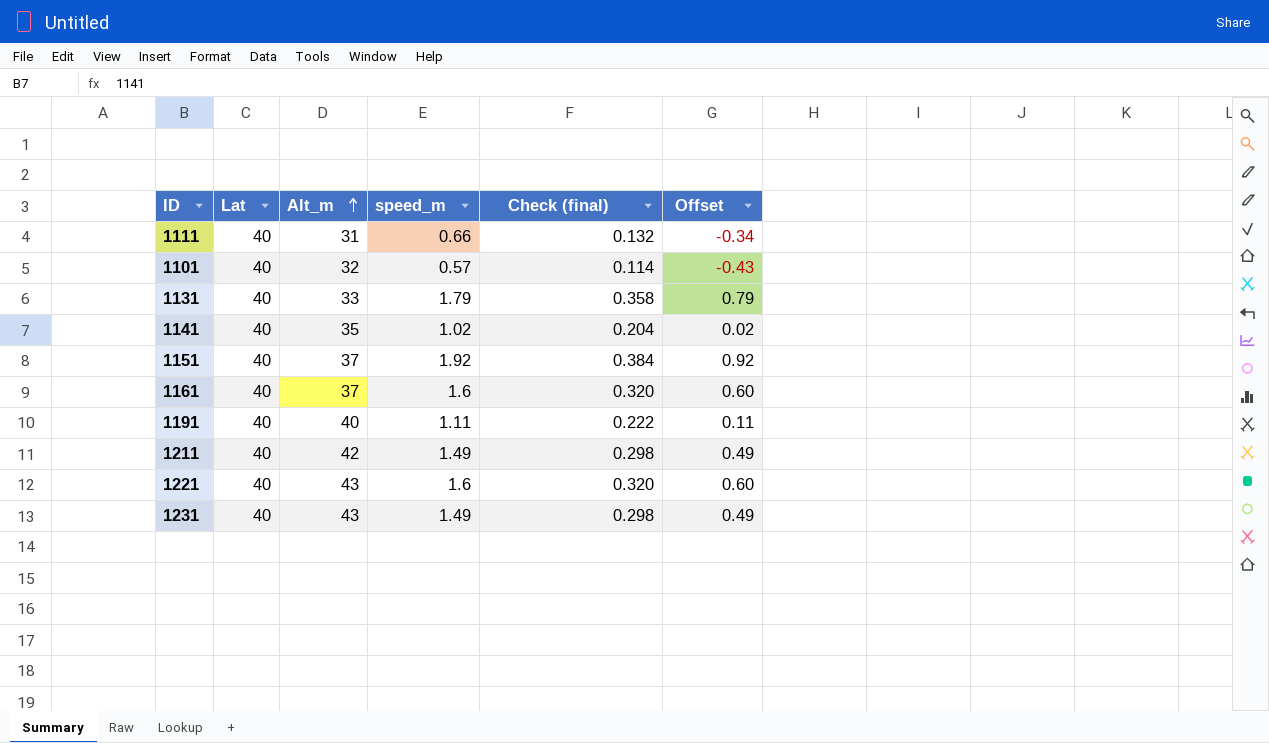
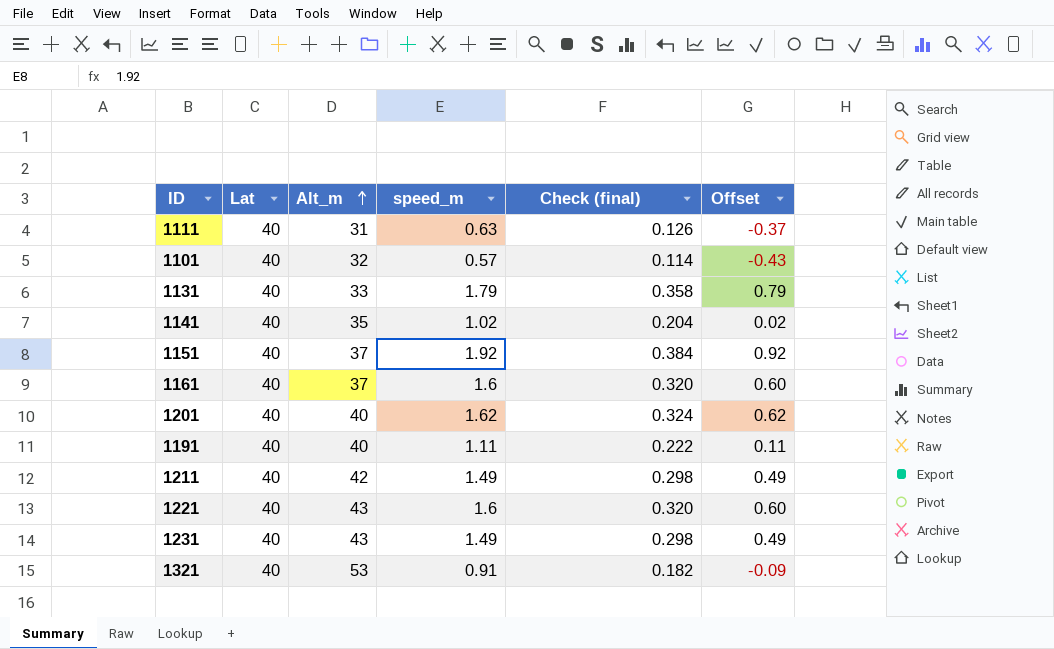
1111 | speed_m: 0.66 -> 0.63
1111 | Check (final): 0.132 -> 0.126
1111 | Offset: -0.34 -> -0.37
row 1201: none -> 40 | 40 | 1.62 | 0.324 | 0.62
row 1321: none -> 40 | 53 | 0.91 | 0.182 | -0.09

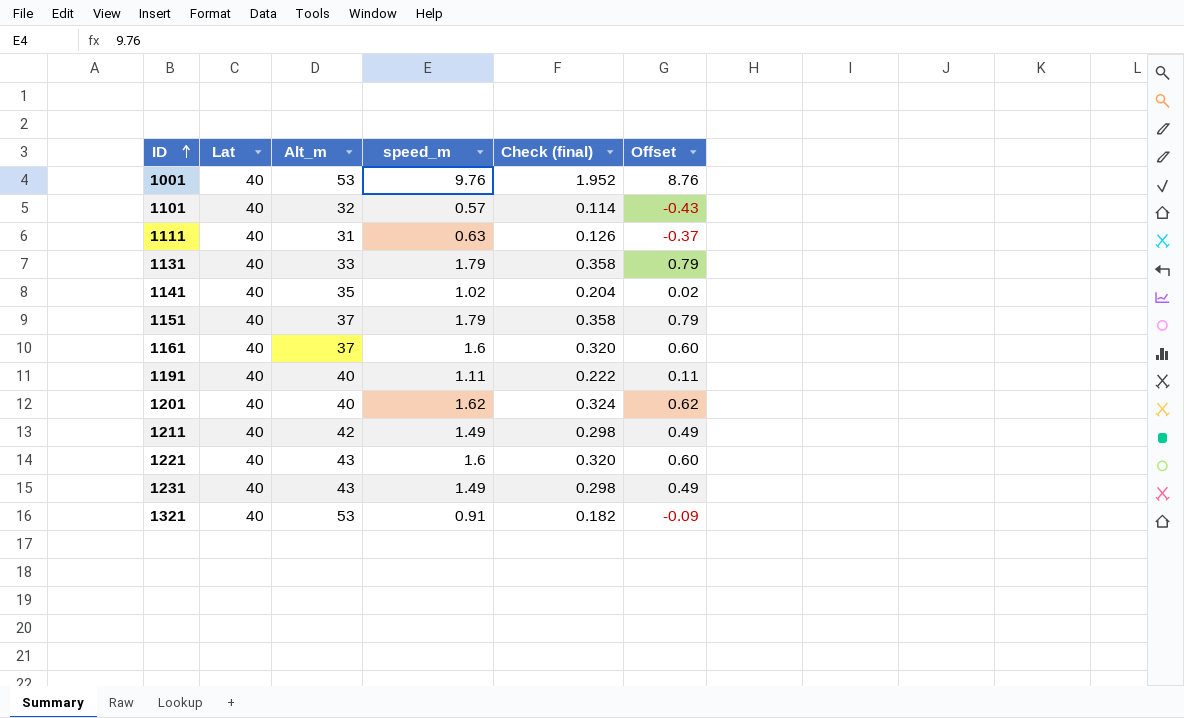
row order: Alt_m ascending -> ID ascending
row 1001: none -> 40 | 53 | 9.76 | 1.952 | 8.76
1151 | speed_m: 1.92 -> 1.79
1151 | Check (final): 0.384 -> 0.358
1151 | Offset: 0.92 -> 0.79

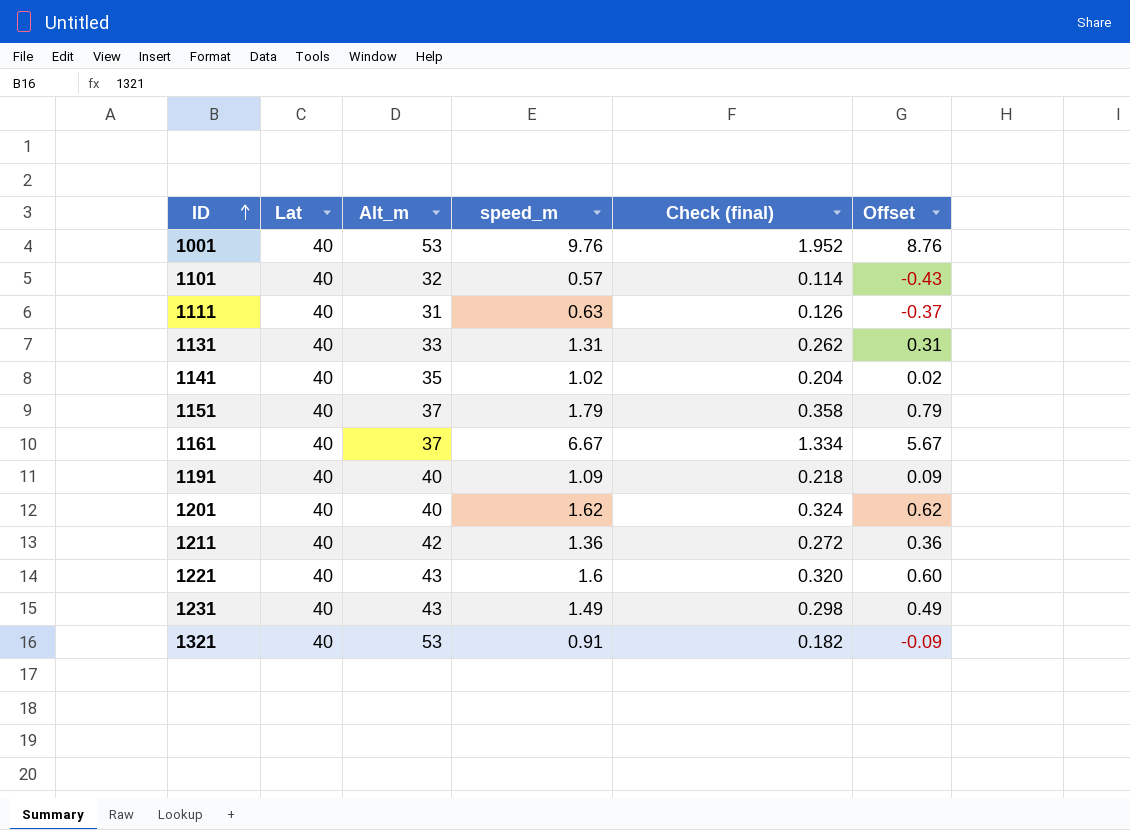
1131 | speed_m: 1.79 -> 1.31
1131 | Check (final): 0.358 -> 0.262
1131 | Offset: 0.79 -> 0.31
1161 | speed_m: 1.6 -> 6.67
1161 | Check (final): 0.320 -> 1.334
1161 | Offset: 0.60 -> 5.67
1191 | speed_m: 1.11 -> 1.09
1191 | Check (final): 0.222 -> 0.218
1191 | Offset: 0.11 -> 0.09
1211 | speed_m: 1.49 -> 1.36
1211 | Check (final): 0.298 -> 0.272
1211 | Offset: 0.49 -> 0.36

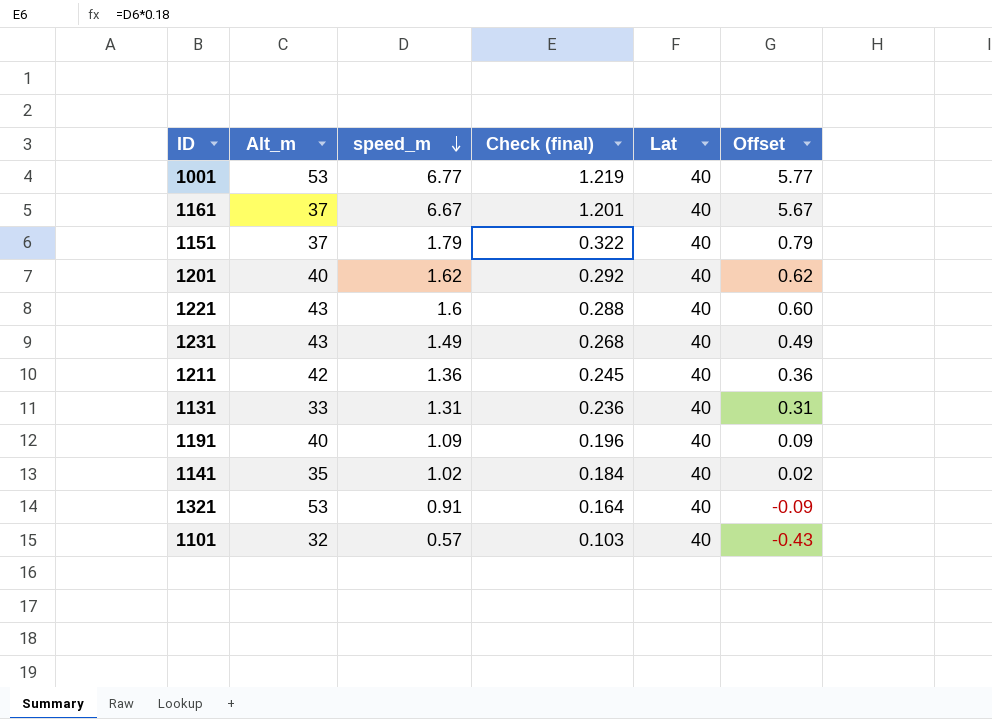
row order: ID ascending -> speed_m descending
column Check (final) | formula: [speed_m] * 0.2 -> [speed_m] * 0.18
column Lat | position: 2 -> 5
row 1111: 40 | 31 | 0.63 | 0.126 | -0.37 -> none
1001 | speed_m: 9.76 -> 6.77
1001 | Offset: 8.76 -> 5.77

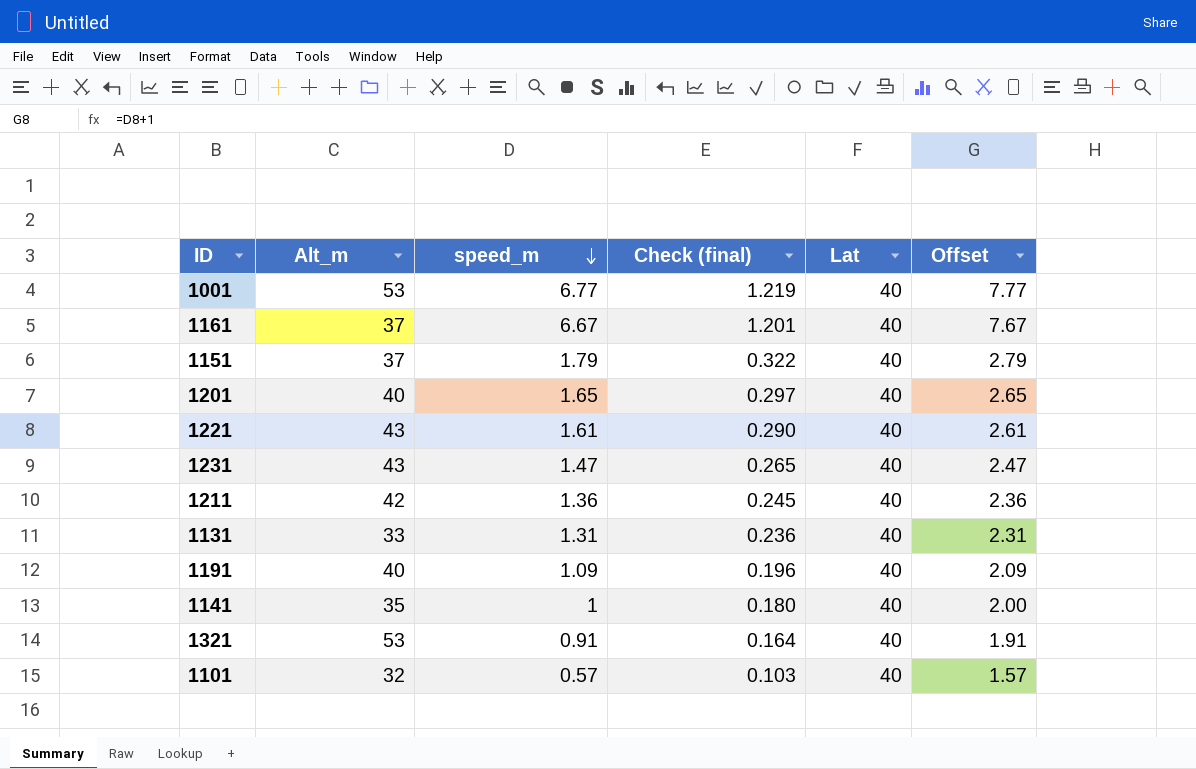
column Offset | formula: [speed_m] - 1 -> [speed_m] + 1
1201 | speed_m: 1.62 -> 1.65
1201 | Check (final): 0.292 -> 0.297
1221 | speed_m: 1.6 -> 1.61
1221 | Check (final): 0.288 -> 0.290
1231 | speed_m: 1.49 -> 1.47
1231 | Check (final): 0.268 -> 0.265
1141 | speed_m: 1.02 -> 1
1141 | Check (final): 0.184 -> 0.180

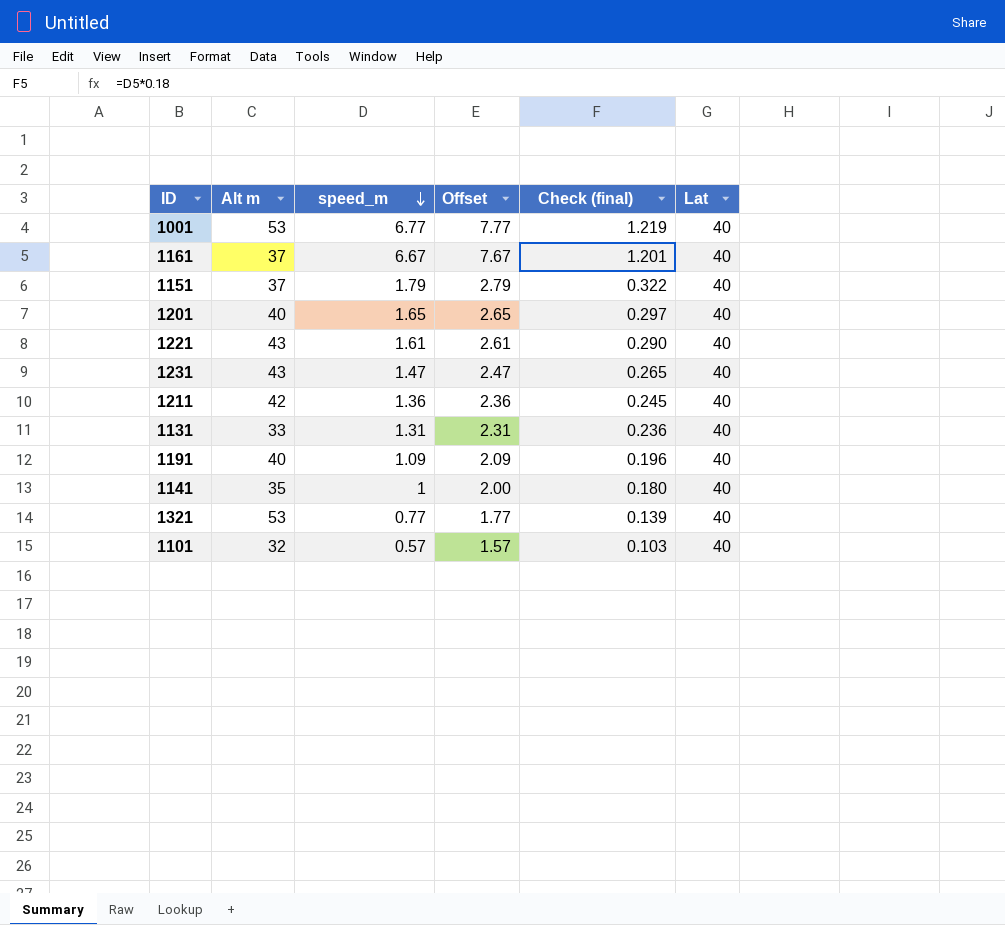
column name: Alt_m -> Alt m
column Offset | position: 6 -> 4
1321 | speed_m: 0.91 -> 0.77
1321 | Offset: 1.91 -> 1.77
1321 | Check (final): 0.164 -> 0.139

